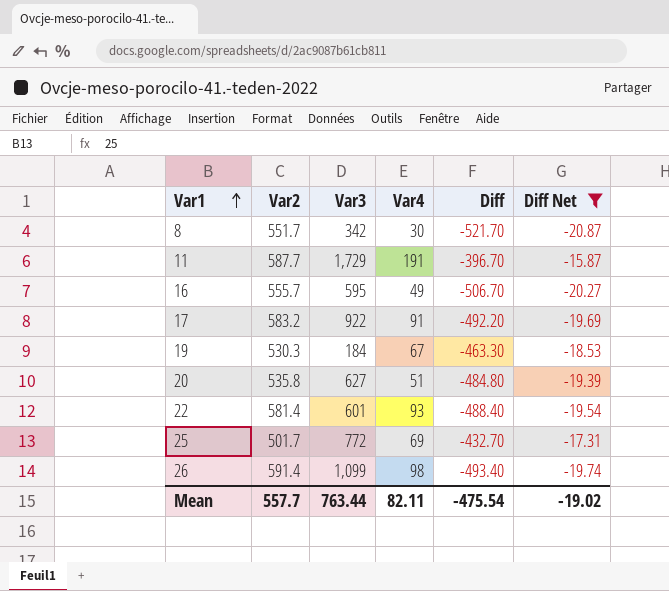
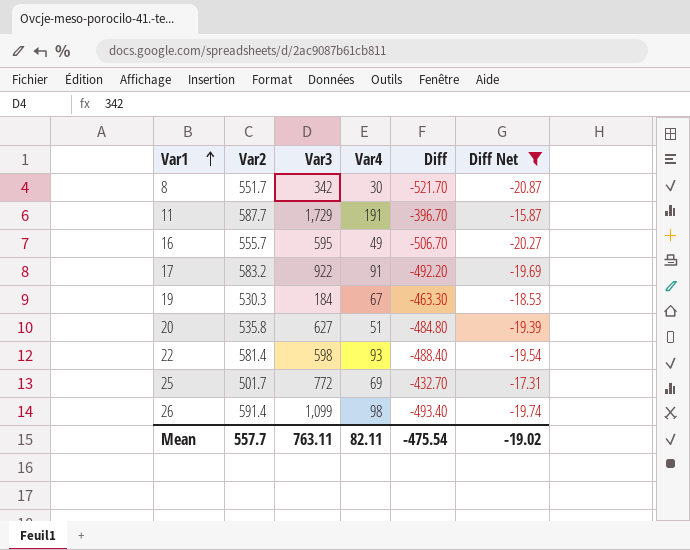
22 | Var3: 601 -> 598
Mean | Var3: 763.44 -> 763.11

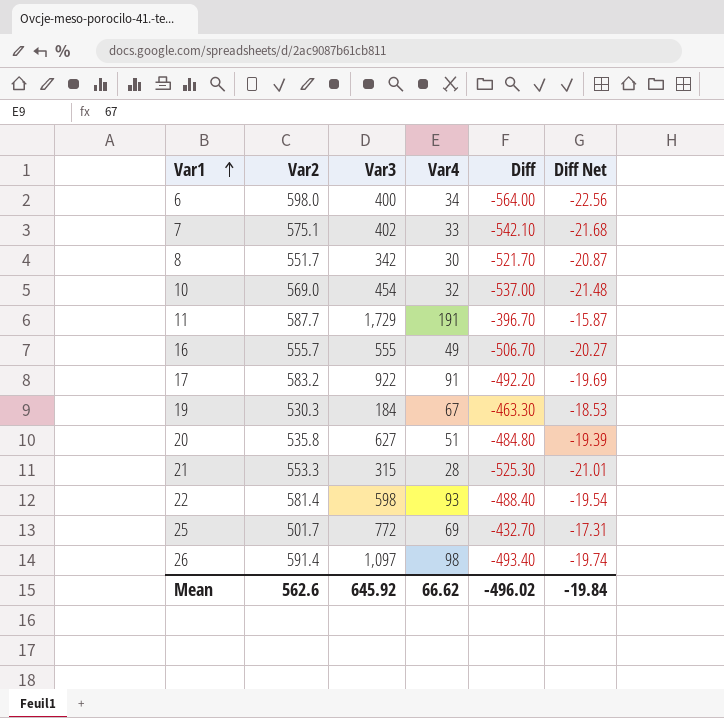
filter: Diff Net >= -20.87 -> none
16 | Var3: 595 -> 555
26 | Var3: 1,099 -> 1,097
Mean | Var2: 557.7 -> 562.6
Mean | Var3: 763.11 -> 645.92
Mean | Var4: 82.11 -> 66.62
Mean | Diff: -475.54 -> -496.02
Mean | Diff Net: -19.02 -> -19.84

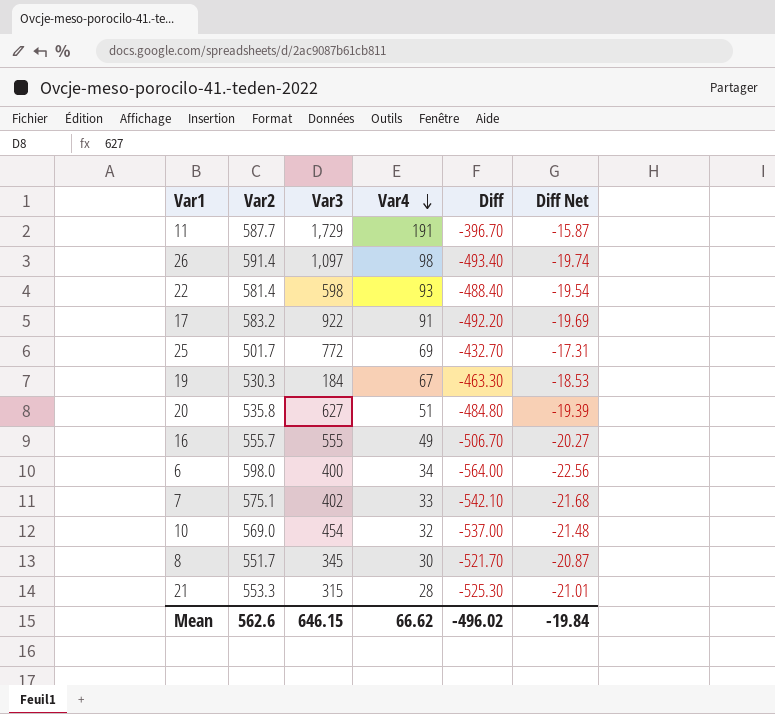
row order: Var1 ascending -> Var4 descending
8 | Var3: 342 -> 345
Mean | Var3: 645.92 -> 646.15

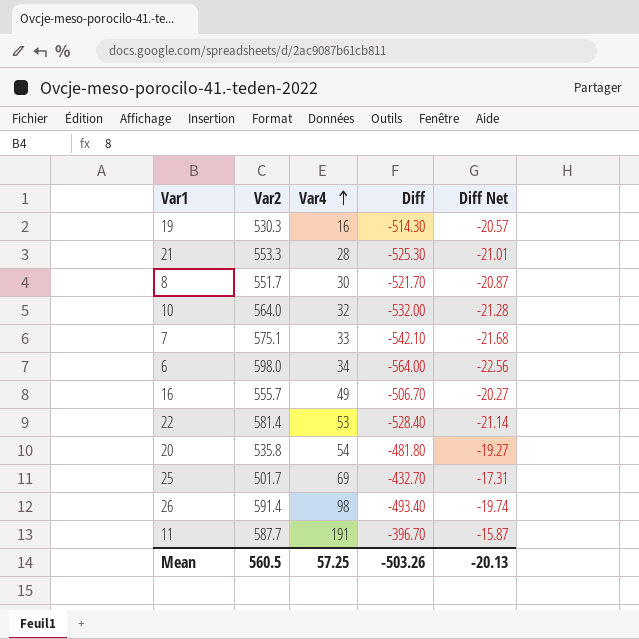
row order: Var4 descending -> Var4 ascending
column Var3 | position: 3 -> none
row 17: 583.2 | 922 | 91 | -492.20 | -19.69 -> none
19 | Var4: 67 -> 16
19 | Diff: -463.30 -> -514.30
19 | Diff Net: -18.53 -> -20.57
10 | Var2: 569.0 -> 564.0
10 | Diff: -537.00 -> -532.00
10 | Diff Net: -21.48 -> -21.28
22 | Var4: 93 -> 53
22 | Diff: -488.40 -> -528.40
22 | Diff Net: -19.54 -> -21.14
20 | Var4: 51 -> 54
20 | Diff: -484.80 -> -481.80
20 | Diff Net: -19.39 -> -19.27
Mean | Var2: 562.6 -> 560.5
Mean | Var4: 66.62 -> 57.25
Mean | Diff: -496.02 -> -503.26
Mean | Diff Net: -19.84 -> -20.13

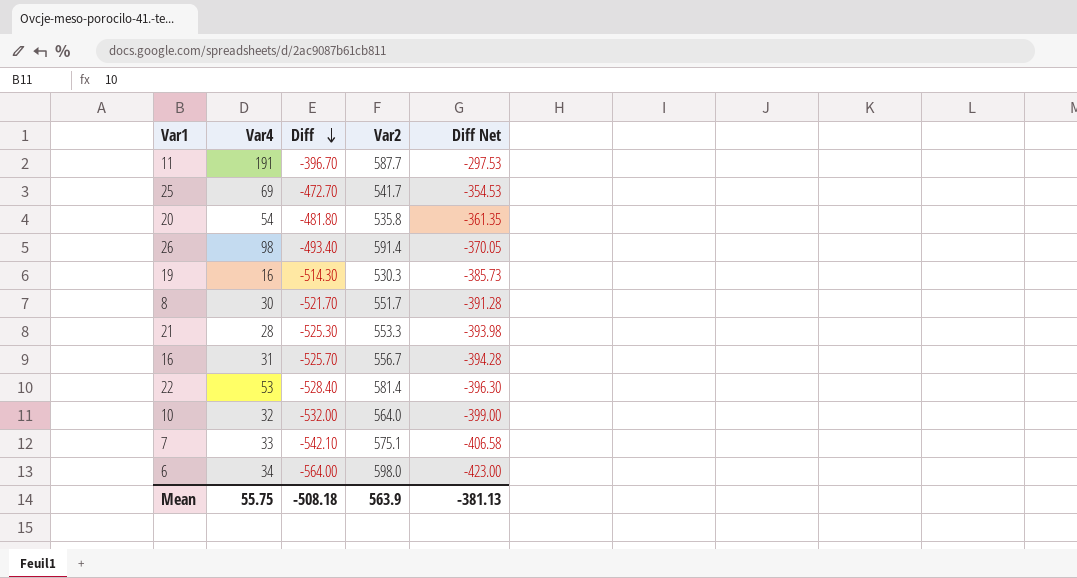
row order: Var4 ascending -> Diff descending
column Var2 | position: 2 -> 4
column Diff Net | formula: [Diff] * 0.04 -> [Diff] * 0.75
25 | Diff: -432.70 -> -472.70
25 | Var2: 501.7 -> 541.7
16 | Var4: 49 -> 31
16 | Diff: -506.70 -> -525.70
16 | Var2: 555.7 -> 556.7
Mean | Var4: 57.25 -> 55.75
Mean | Diff: -503.26 -> -508.18
Mean | Var2: 560.5 -> 563.9
Mean | Diff Net: -20.13 -> -381.13

